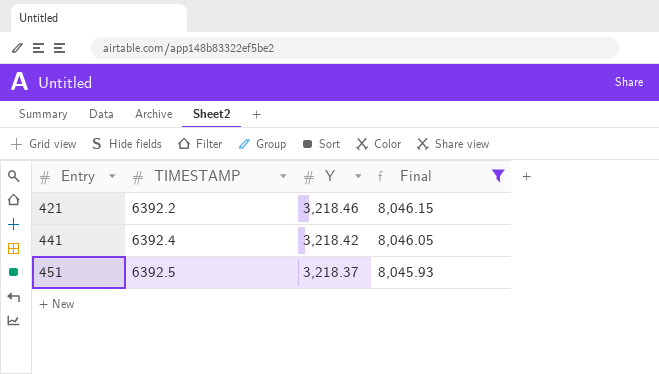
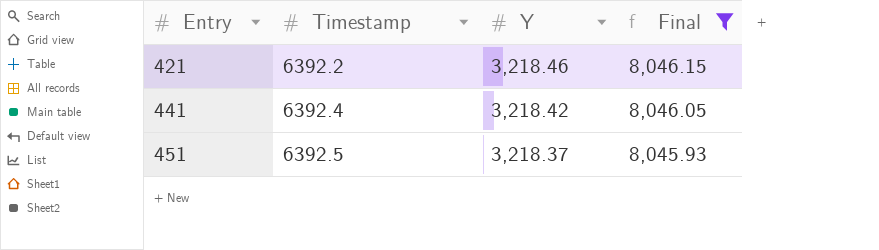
column name: TIMESTAMP -> Timestamp

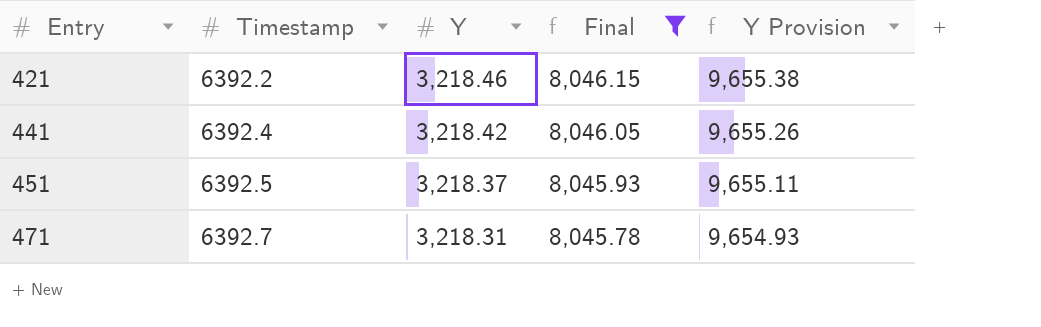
column Y Provision | formula: none -> [Y] * 3
row 471: none -> 6392.7 | 3,218.31 | 8,045.78 | 9,654.93

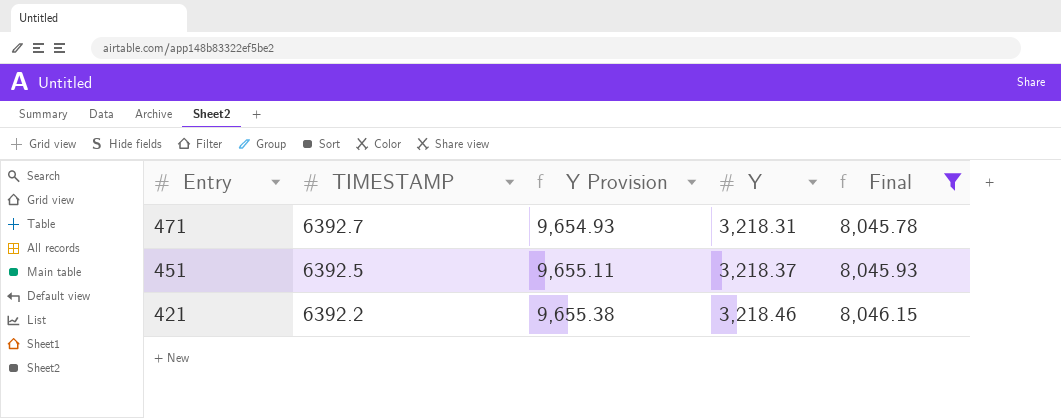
row order: Entry ascending -> Entry descending
column name: Timestamp -> TIMESTAMP
column Y Provision | position: 5 -> 3
row 441: 6392.4 | 3,218.42 | 8,046.05 | 9,655.26 -> none

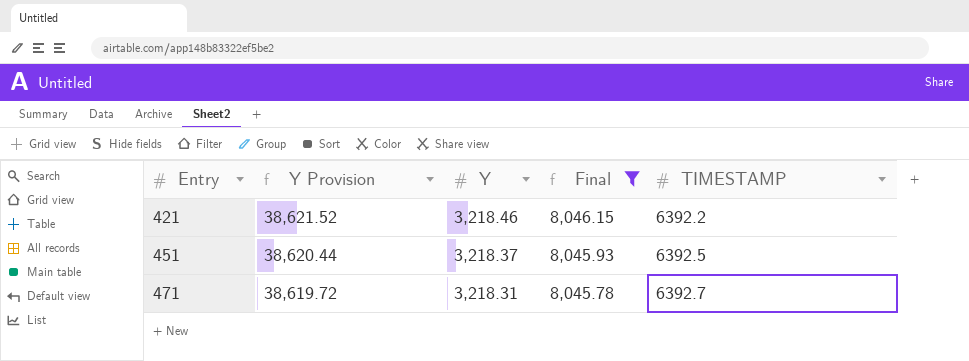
row order: Entry descending -> Entry ascending
column Y Provision | formula: [Y] * 3 -> [Y] * 12
column TIMESTAMP | position: 2 -> 5

